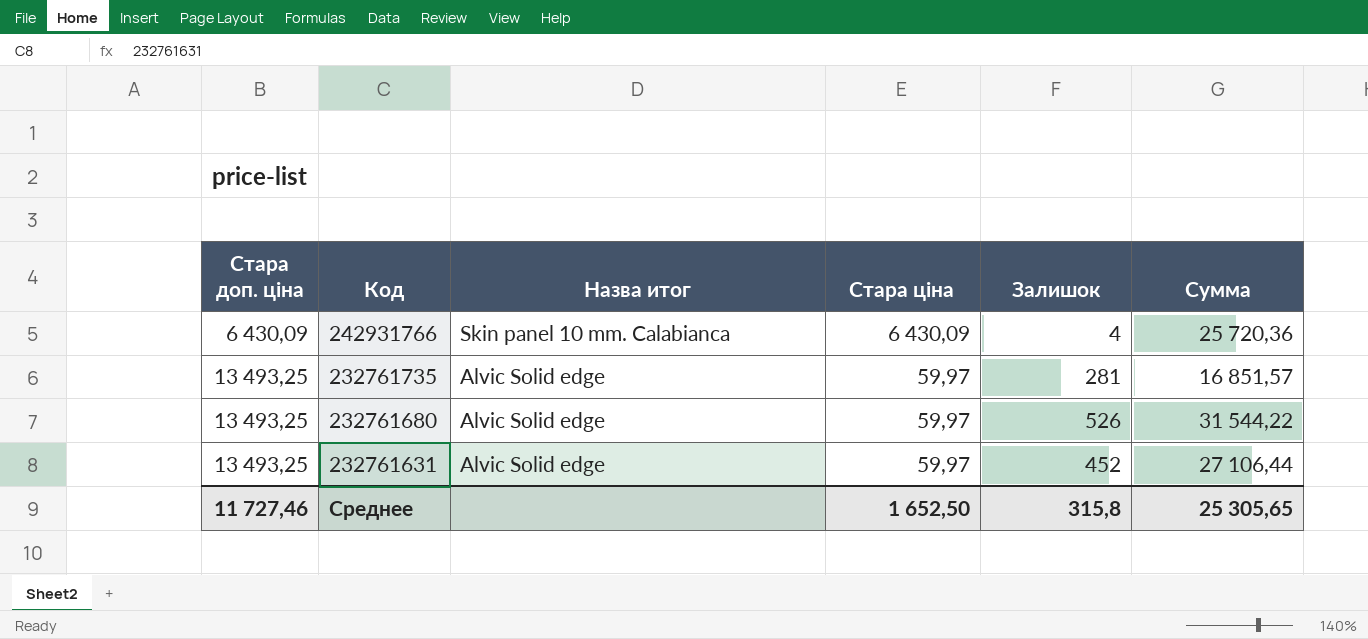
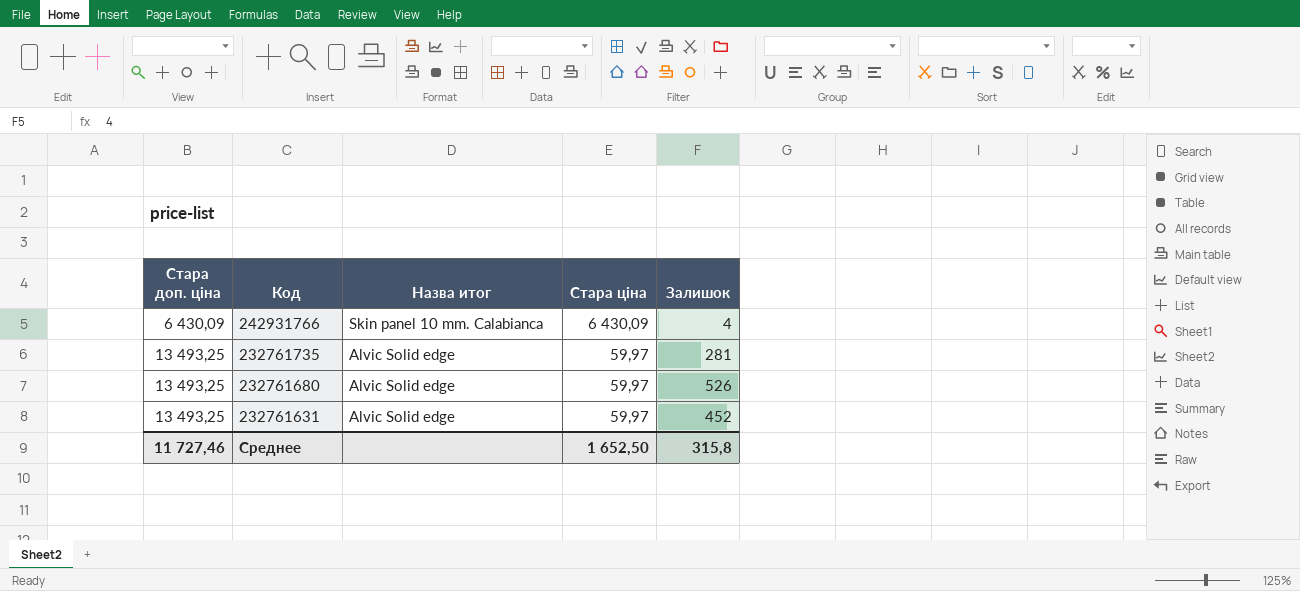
column Сумма | formula: [Стара ціна] * [Залишок] -> none

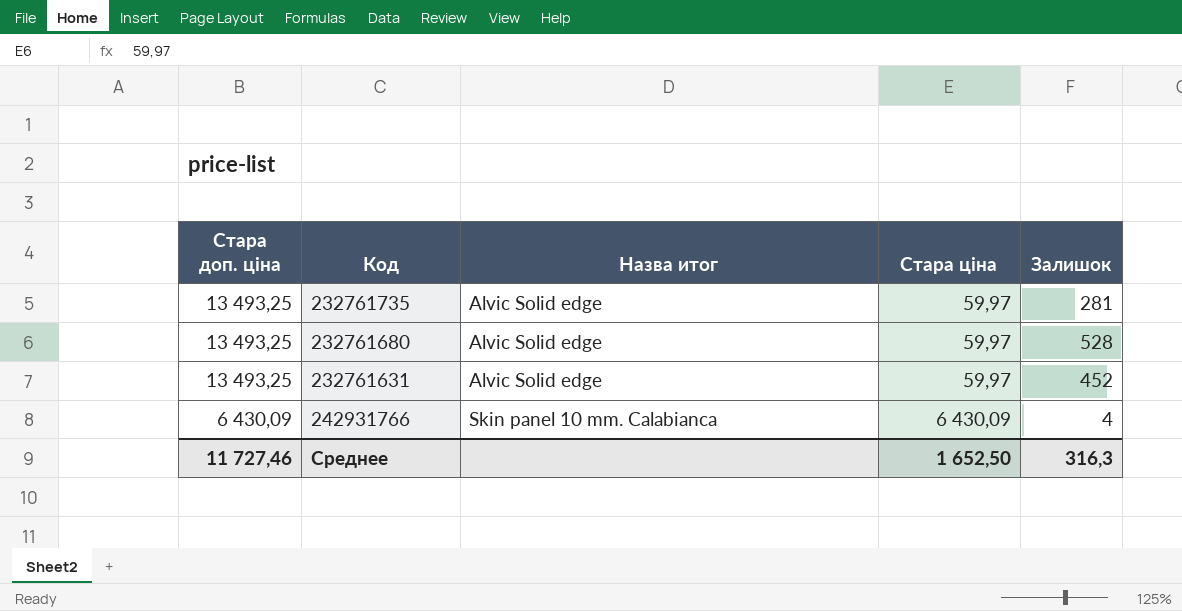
row order: Стара доп. ціна ascending -> Стара доп. ціна descending
232761680 | Залишок: 526 -> 528
Среднее | Залишок: 315,8 -> 316,3

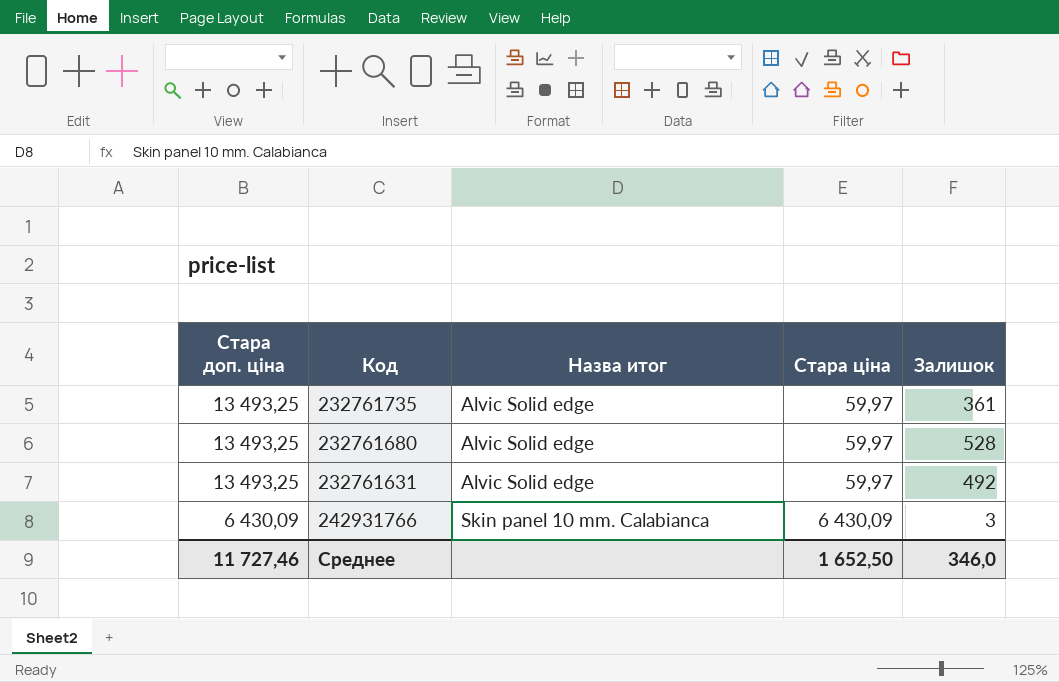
232761735 | Залишок: 281 -> 361
232761631 | Залишок: 452 -> 492
242931766 | Залишок: 4 -> 3
Среднее | Залишок: 316,3 -> 346,0

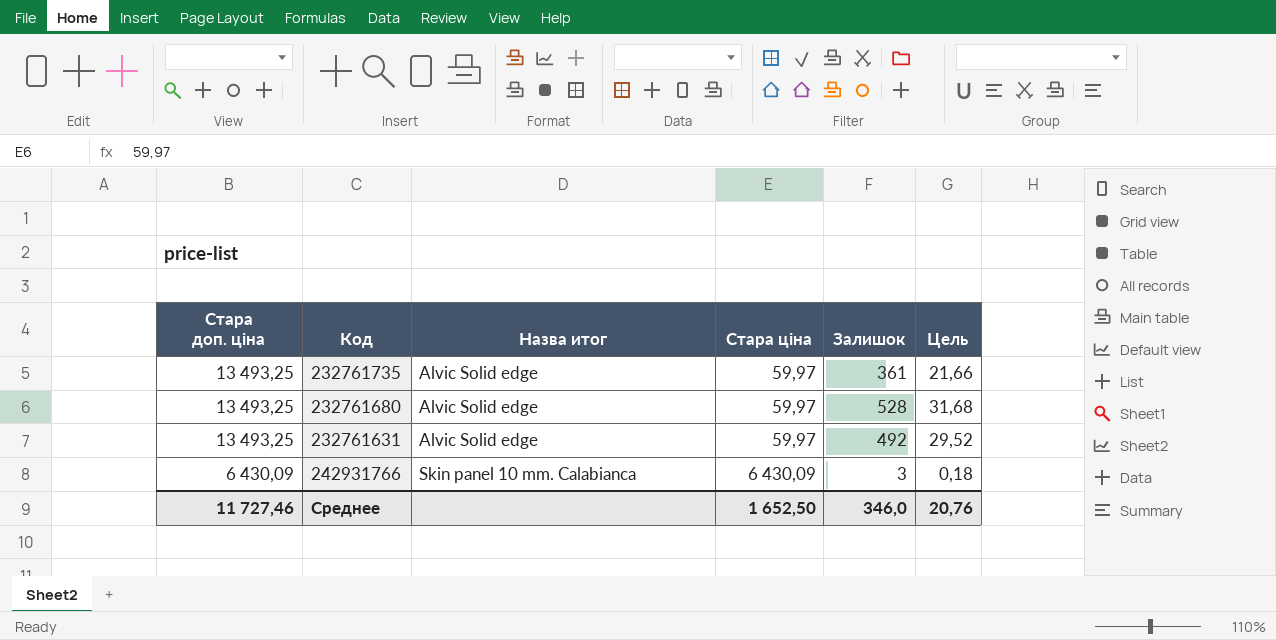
column Цель | formula: none -> [Залишок] * 0,06

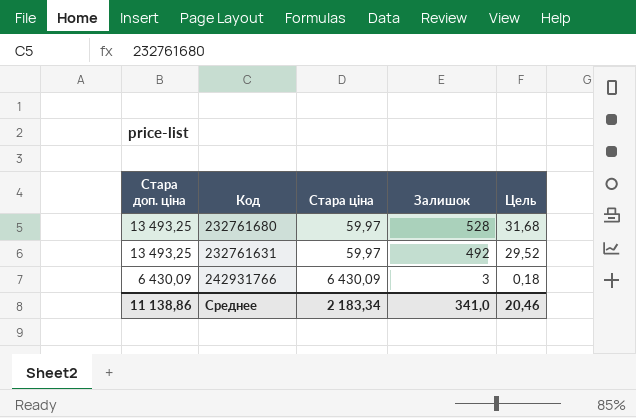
column Назва итог | position: 3 -> none
row 232761735: 13 493,25 | Alvic Solid edge | 59,97 | 361 | 21,66 -> none
Среднее | Стара доп. ціна: 11 727,46 -> 11 138,86
Среднее | Стара ціна: 1 652,50 -> 2 183,34
Среднее | Залишок: 346,0 -> 341,0
Среднее | Цель: 20,76 -> 20,46

